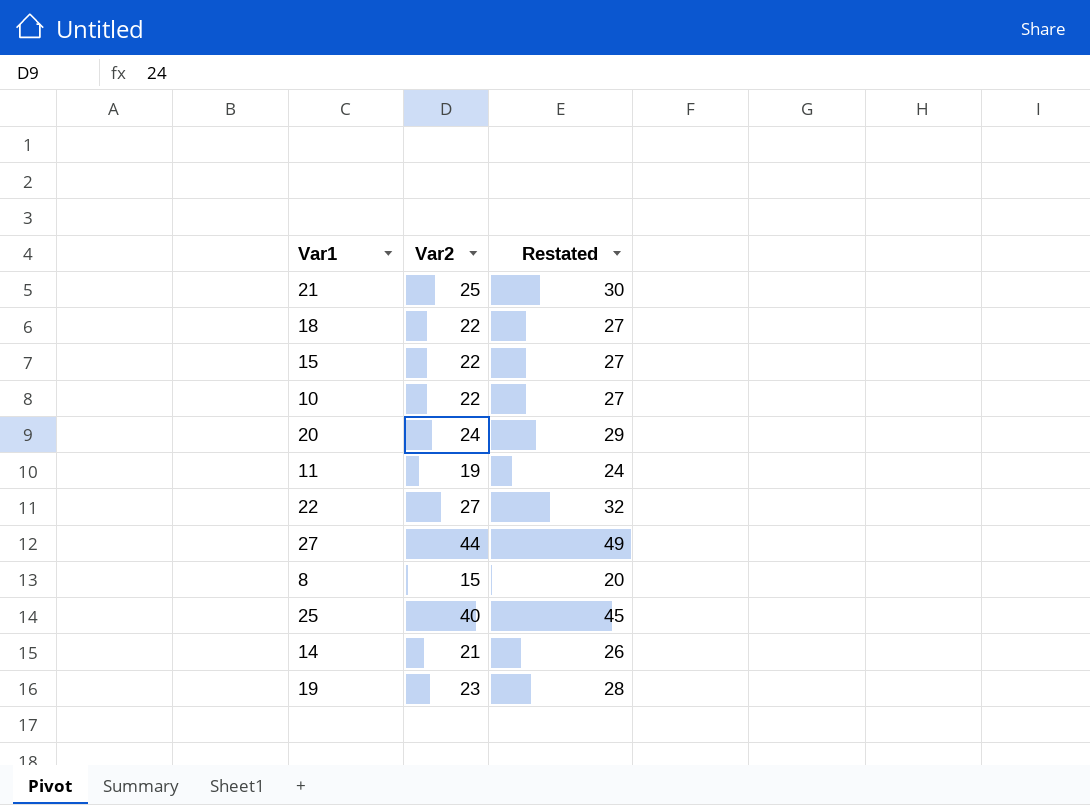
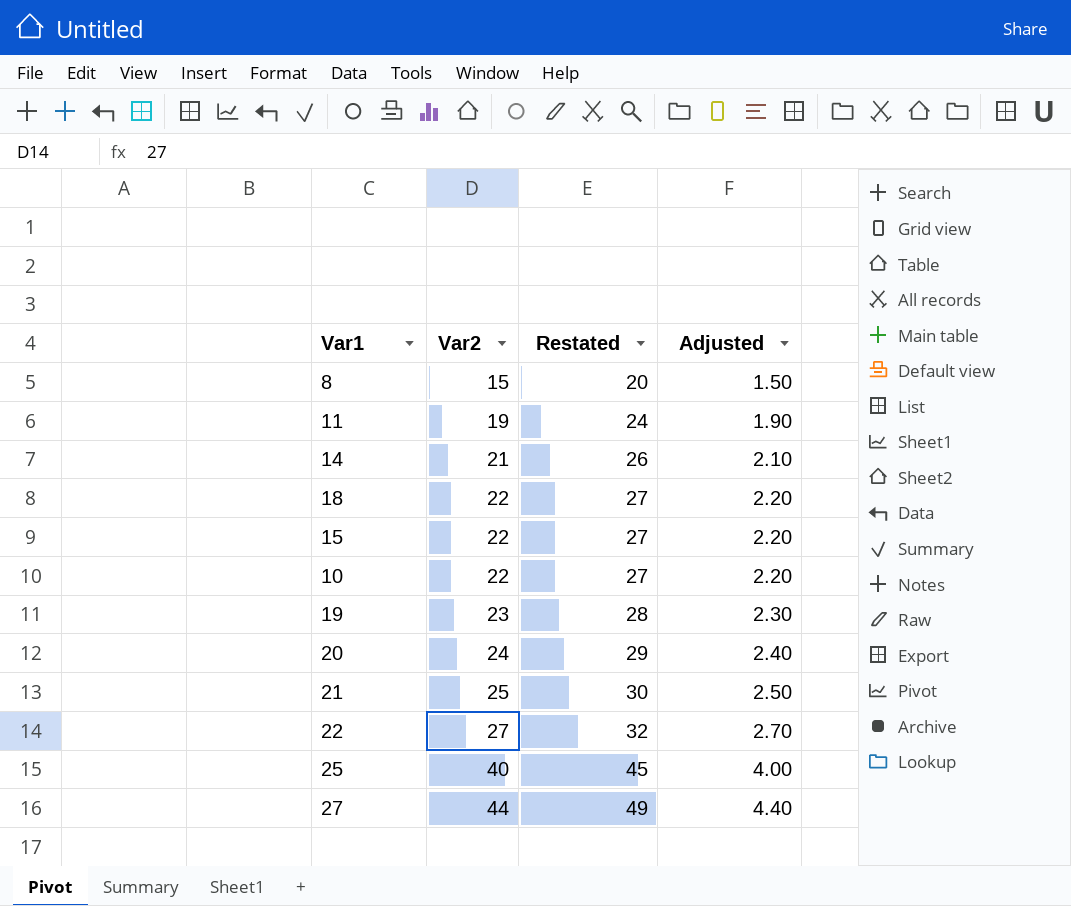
row order: none -> Var2 ascending
column Adjusted | formula: none -> [Var2] * 0.1

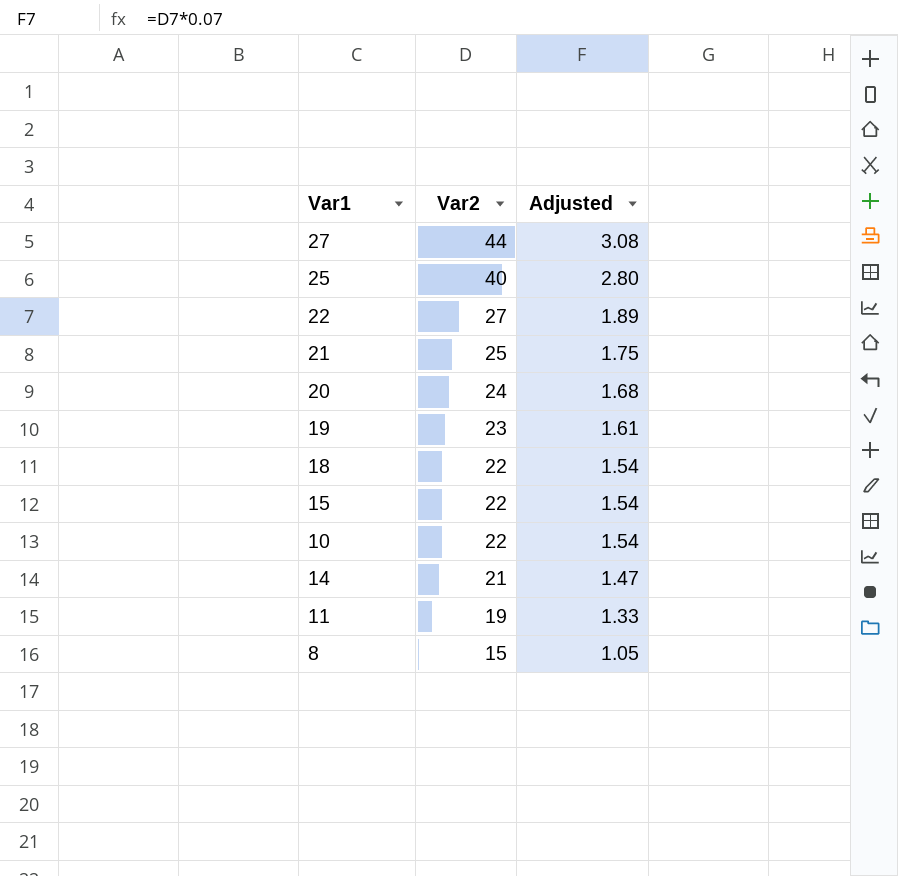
row order: Var2 ascending -> Var2 descending
column Restated | formula: [Var2] + 5 -> none
column Adjusted | formula: [Var2] * 0.1 -> [Var2] * 0.07

